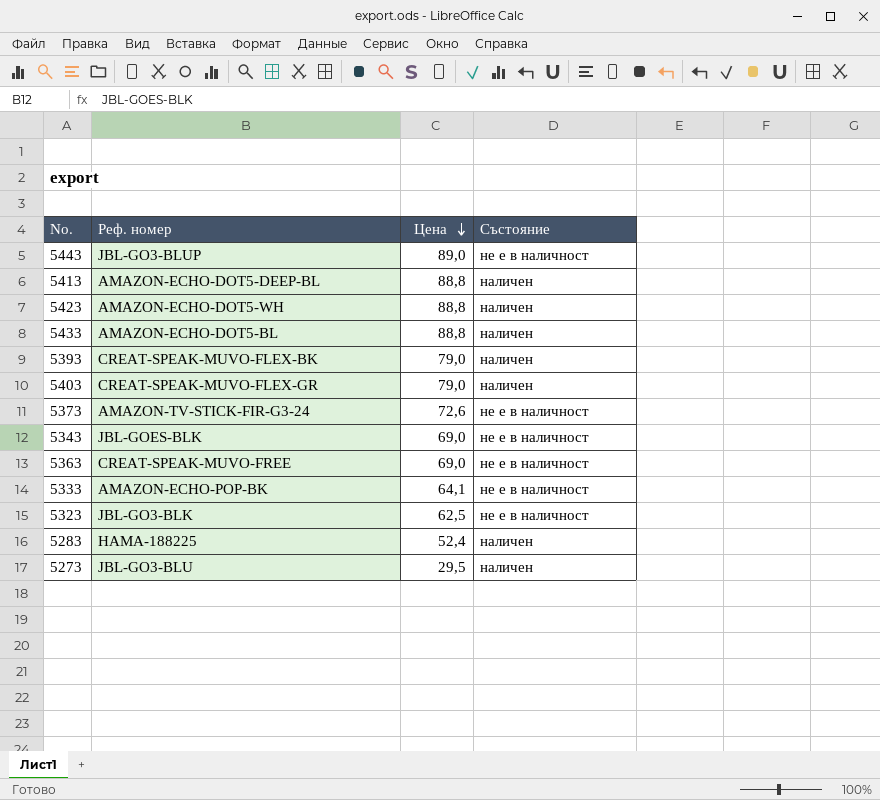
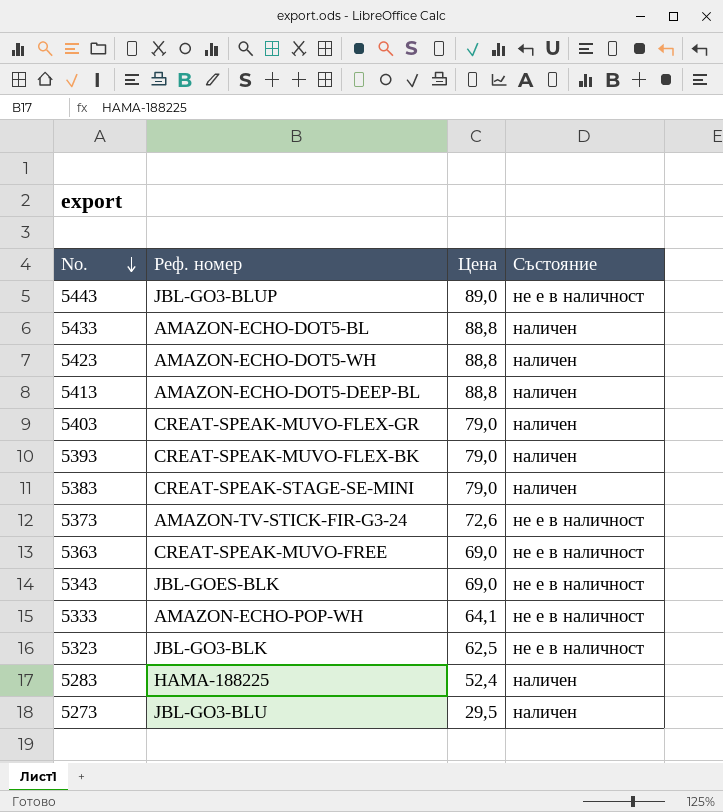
row order: Цена descending -> No. descending
row 5383: none -> CREAT-SPEAK-STAGE-SE-MINI | 79,0 | наличен
5333 | Реф. номер: AMAZON-ECHO-POP-BK -> AMAZON-ECHO-POP-WH

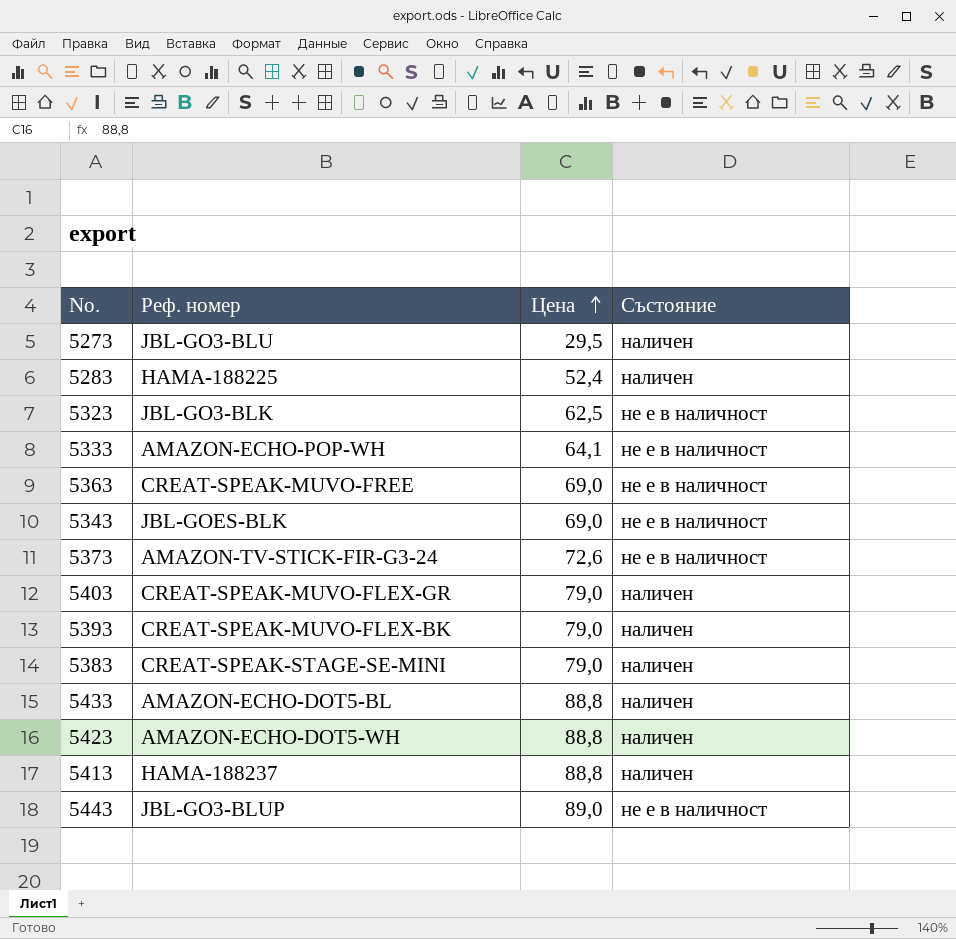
row order: No. descending -> Цена ascending
5413 | Реф. номер: AMAZON-ECHO-DOT5-DEEP-BL -> HAMA-188237

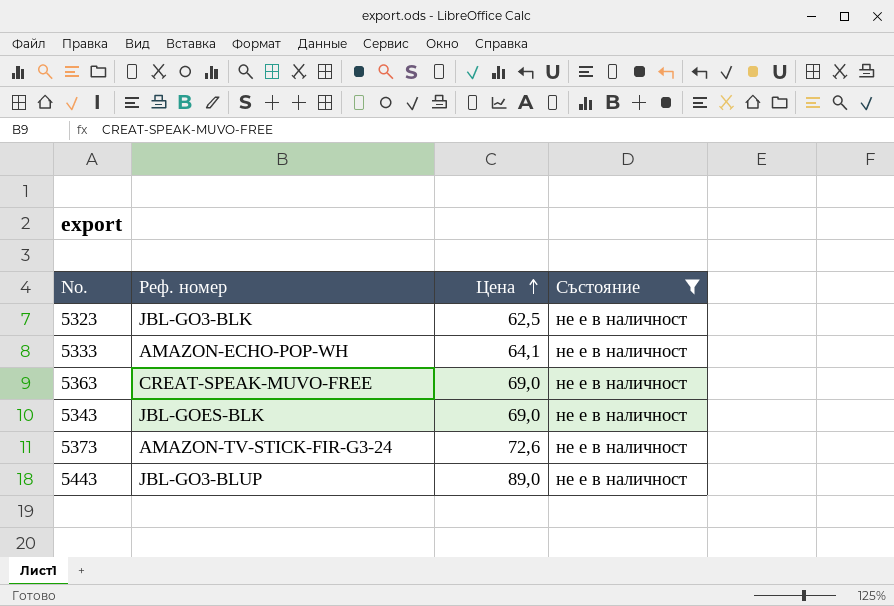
filter: none -> Състояние = не е в наличност

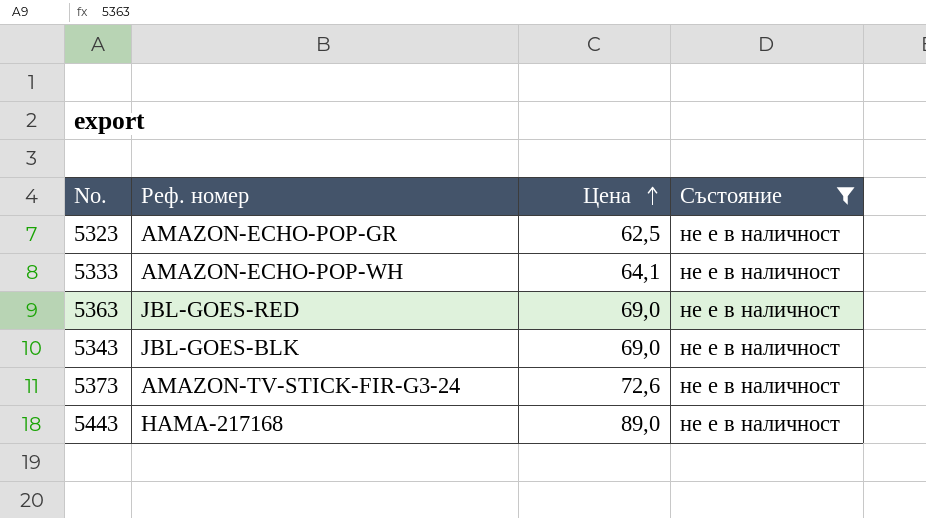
5323 | Реф. номер: JBL-GO3-BLK -> AMAZON-ECHO-POP-GR
5363 | Реф. номер: CREAT-SPEAK-MUVO-FREE -> JBL-GOES-RED
5443 | Реф. номер: JBL-GO3-BLUP -> HAMA-217168

